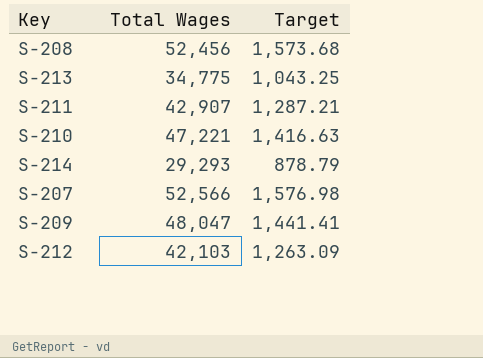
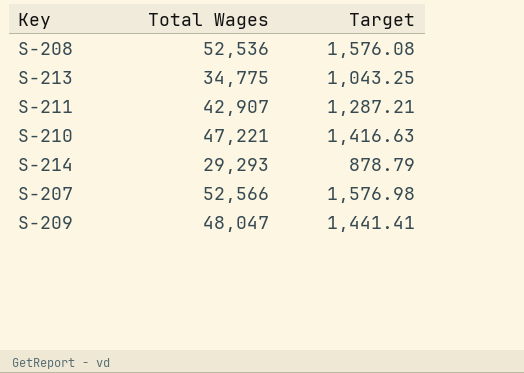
row S-212: 42,103 | 1,263.09 -> none
S-208 | Total Wages: 52,456 -> 52,536
S-208 | Target: 1,573.68 -> 1,576.08

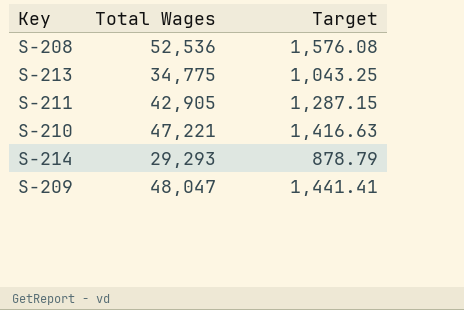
row S-207: 52,566 | 1,576.98 -> none
S-211 | Total Wages: 42,907 -> 42,905
S-211 | Target: 1,287.21 -> 1,287.15

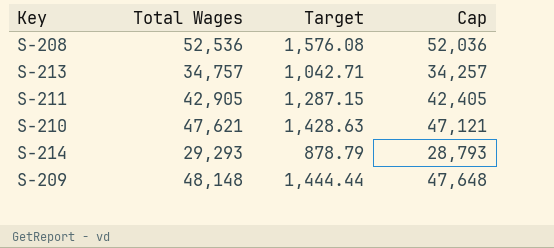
column Cap | formula: none -> [Total Wages] - 500
S-213 | Total Wages: 34,775 -> 34,757
S-213 | Target: 1,043.25 -> 1,042.71
S-210 | Total Wages: 47,221 -> 47,621
S-210 | Target: 1,416.63 -> 1,428.63
S-209 | Total Wages: 48,047 -> 48,148
S-209 | Target: 1,441.41 -> 1,444.44

